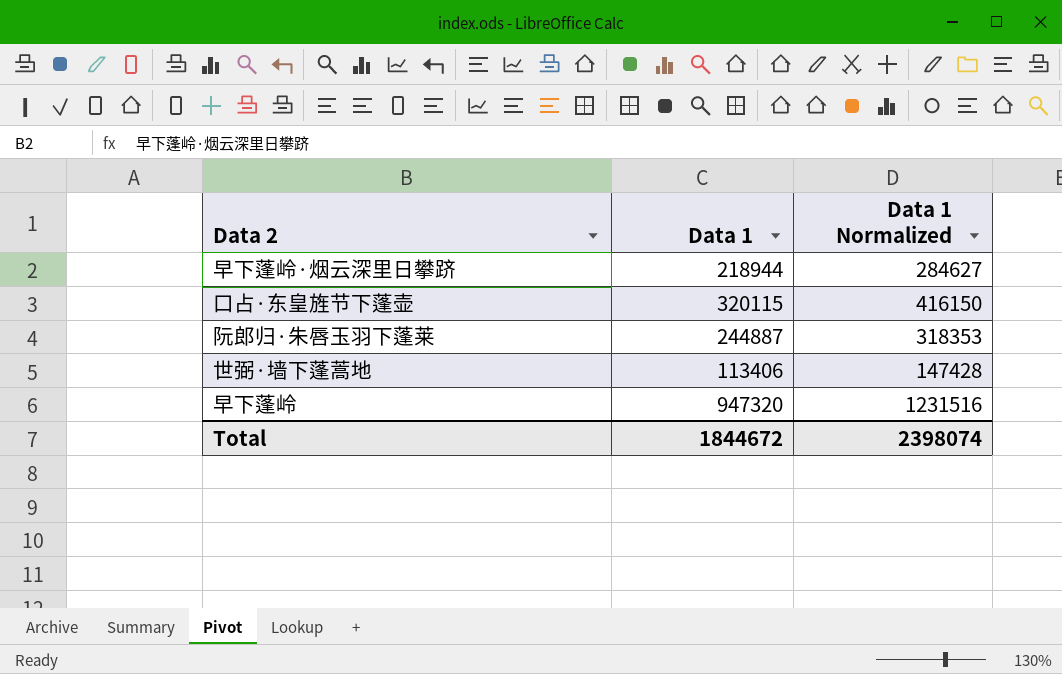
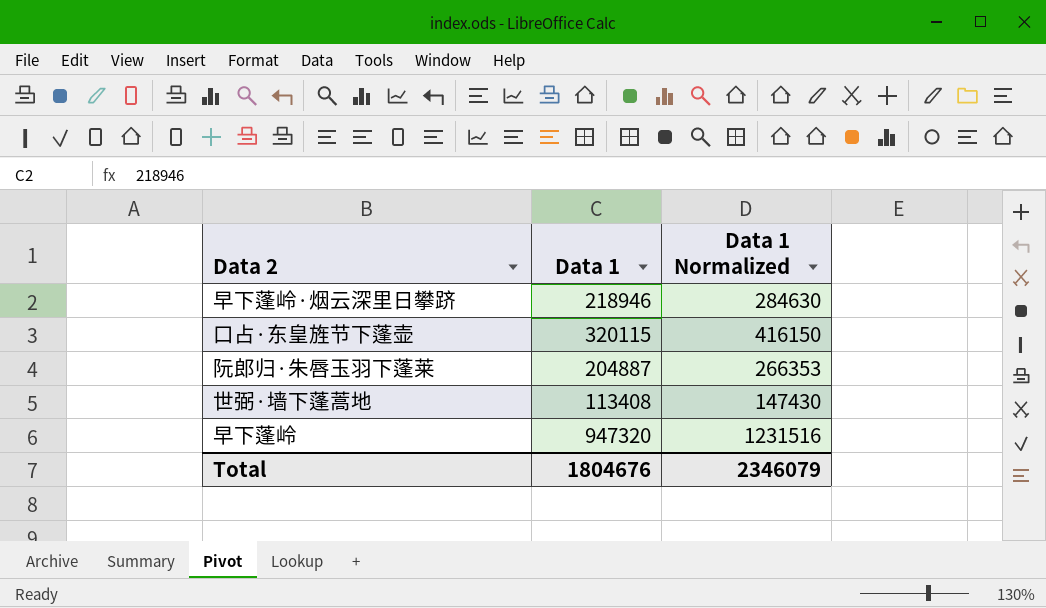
早下蓬岭·烟云深里日攀跻 | Data 1: 218944 -> 218946
早下蓬岭·烟云深里日攀跻 | Data 1 Normalized: 284627 -> 284630
阮郎归·朱唇玉羽下蓬莱 | Data 1: 244887 -> 204887
阮郎归·朱唇玉羽下蓬莱 | Data 1 Normalized: 318353 -> 266353
世弼·墙下蓬蒿地 | Data 1: 113406 -> 113408
世弼·墙下蓬蒿地 | Data 1 Normalized: 147428 -> 147430
Total | Data 1: 1844672 -> 1804676
Total | Data 1 Normalized: 2398074 -> 2346079

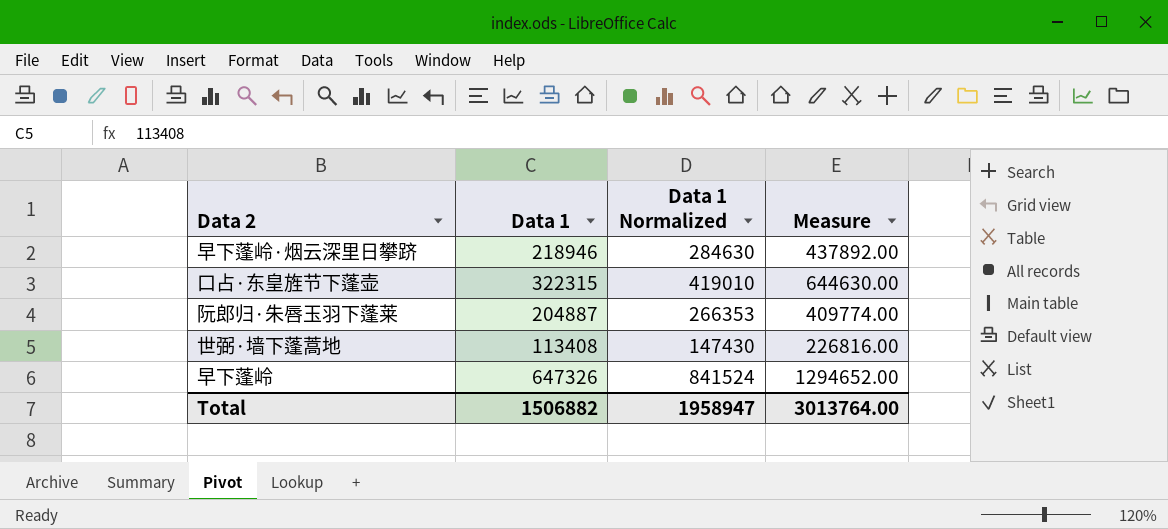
column Measure | formula: none -> [Data 1] * 2
口占·东皇旌节下蓬壶 | Data 1: 320115 -> 322315
口占·东皇旌节下蓬壶 | Data 1 Normalized: 416150 -> 419010
早下蓬岭 | Data 1: 947320 -> 647326
早下蓬岭 | Data 1 Normalized: 1231516 -> 841524
Total | Data 1: 1804676 -> 1506882
Total | Data 1 Normalized: 2346079 -> 1958947

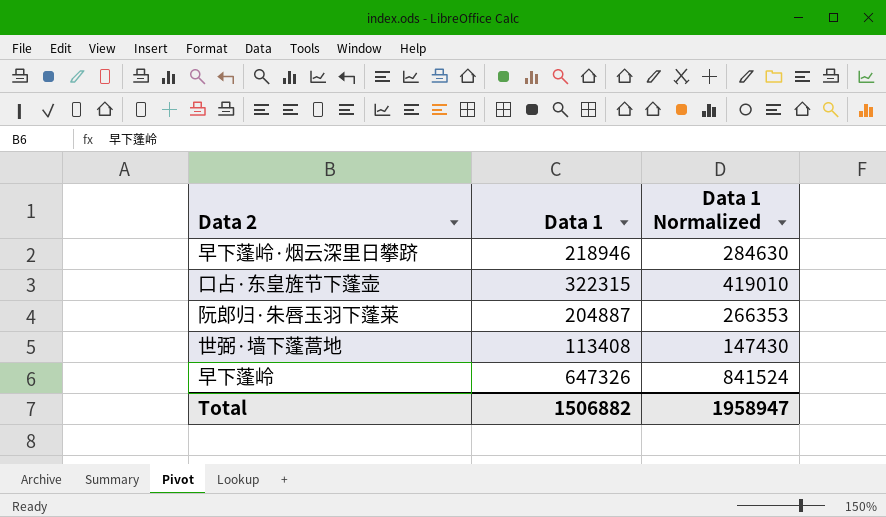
column Measure | formula: [Data 1] * 2 -> none

